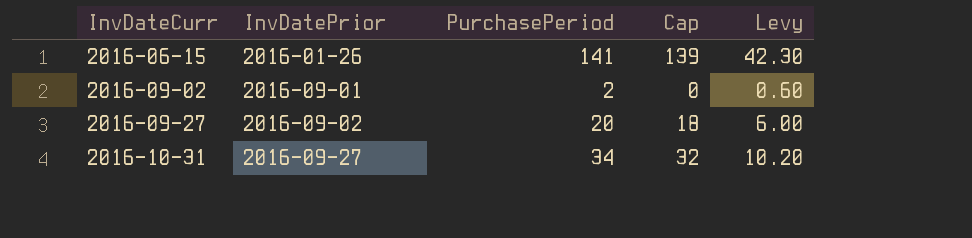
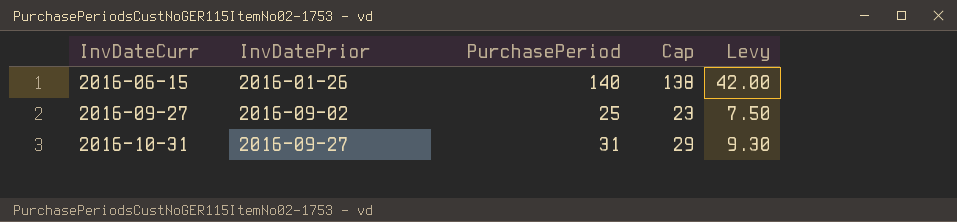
row 2016-09-02: 2016-09-01 | 2 | 0 | 0.60 -> none
2016-06-15 | PurchasePeriod: 141 -> 140
2016-06-15 | Cap: 139 -> 138
2016-06-15 | Levy: 42.30 -> 42.00
2016-09-27 | PurchasePeriod: 20 -> 25
2016-09-27 | Cap: 18 -> 23
2016-09-27 | Levy: 6.00 -> 7.50
2016-10-31 | PurchasePeriod: 34 -> 31
2016-10-31 | Cap: 32 -> 29
2016-10-31 | Levy: 10.20 -> 9.30

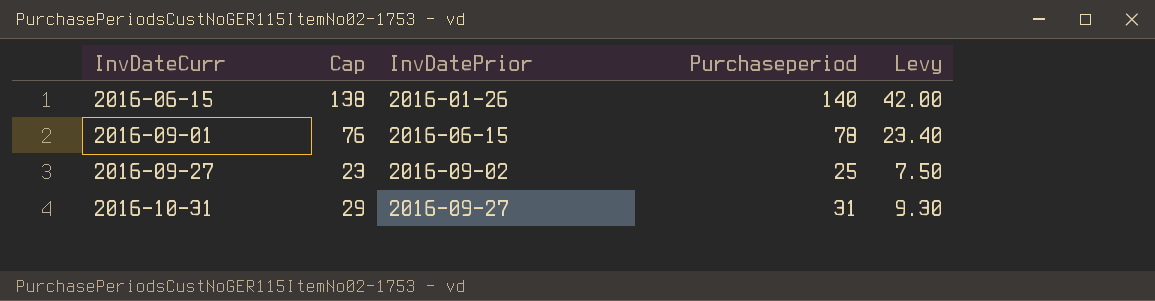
column Cap | position: 4 -> 2
column name: PurchasePeriod -> Purchaseperiod
row 2016-09-01: none -> 76 | 2016-06-15 | 78 | 23.40

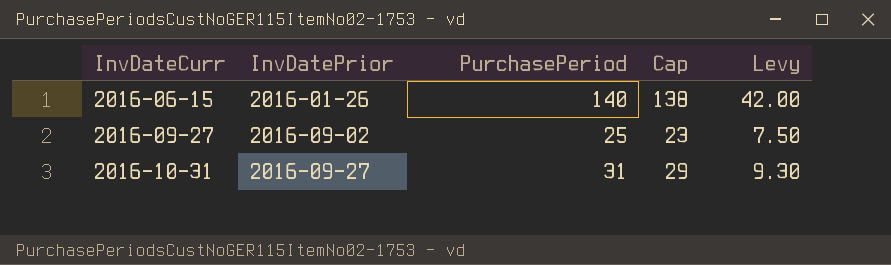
column name: Purchaseperiod -> PurchasePeriod
column Cap | position: 2 -> 4
row 2016-09-01: 76 | 2016-06-15 | 78 | 23.40 -> none

